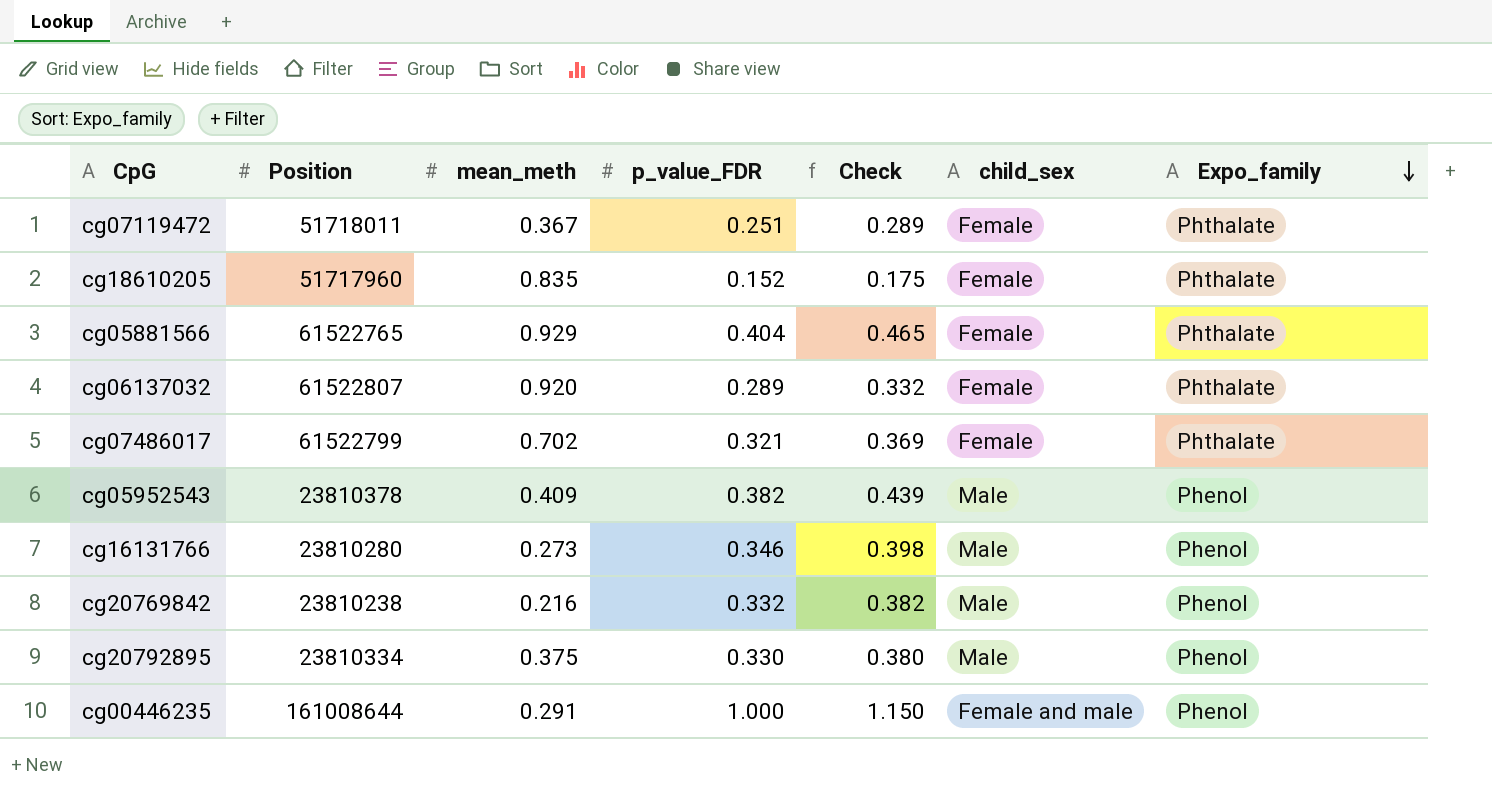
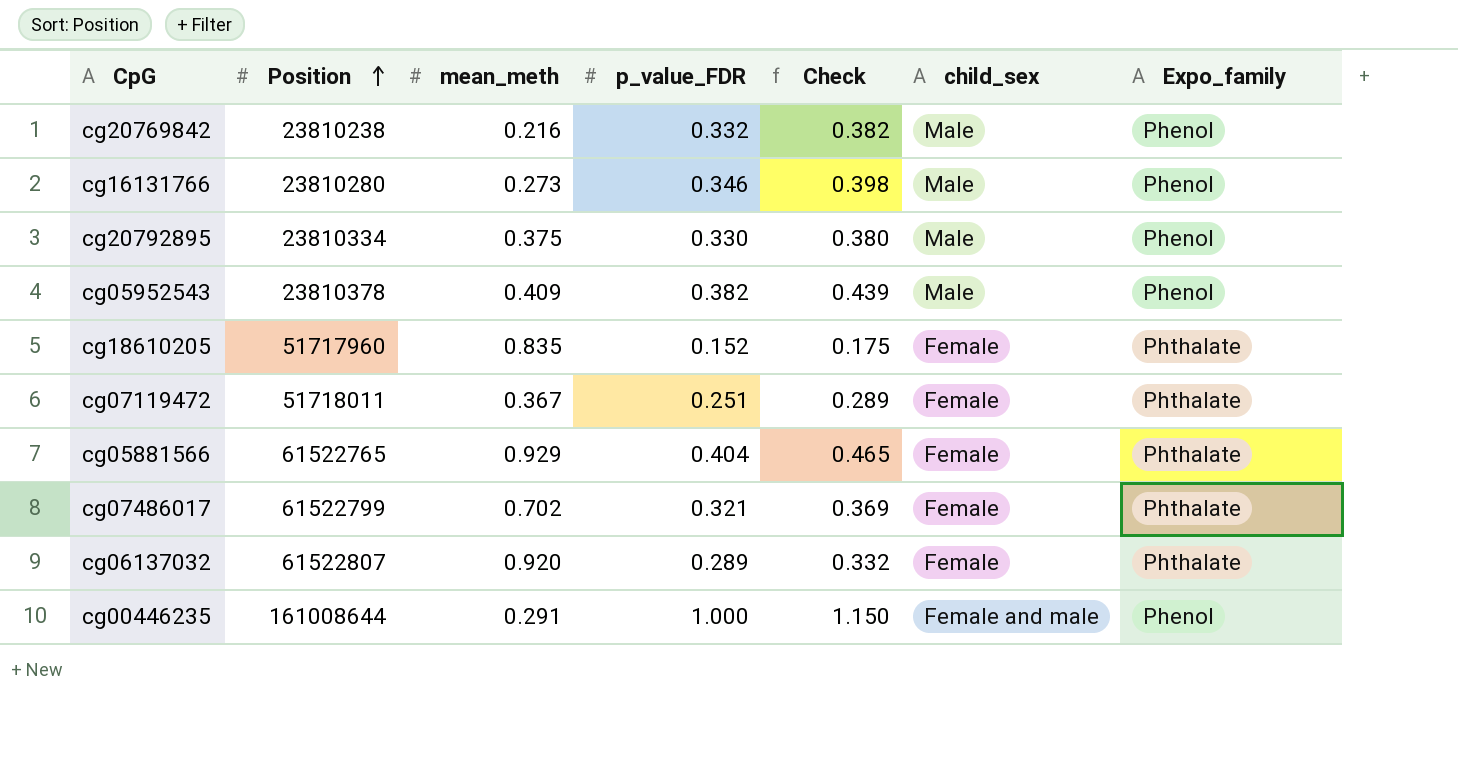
row order: Expo_family descending -> Position ascending

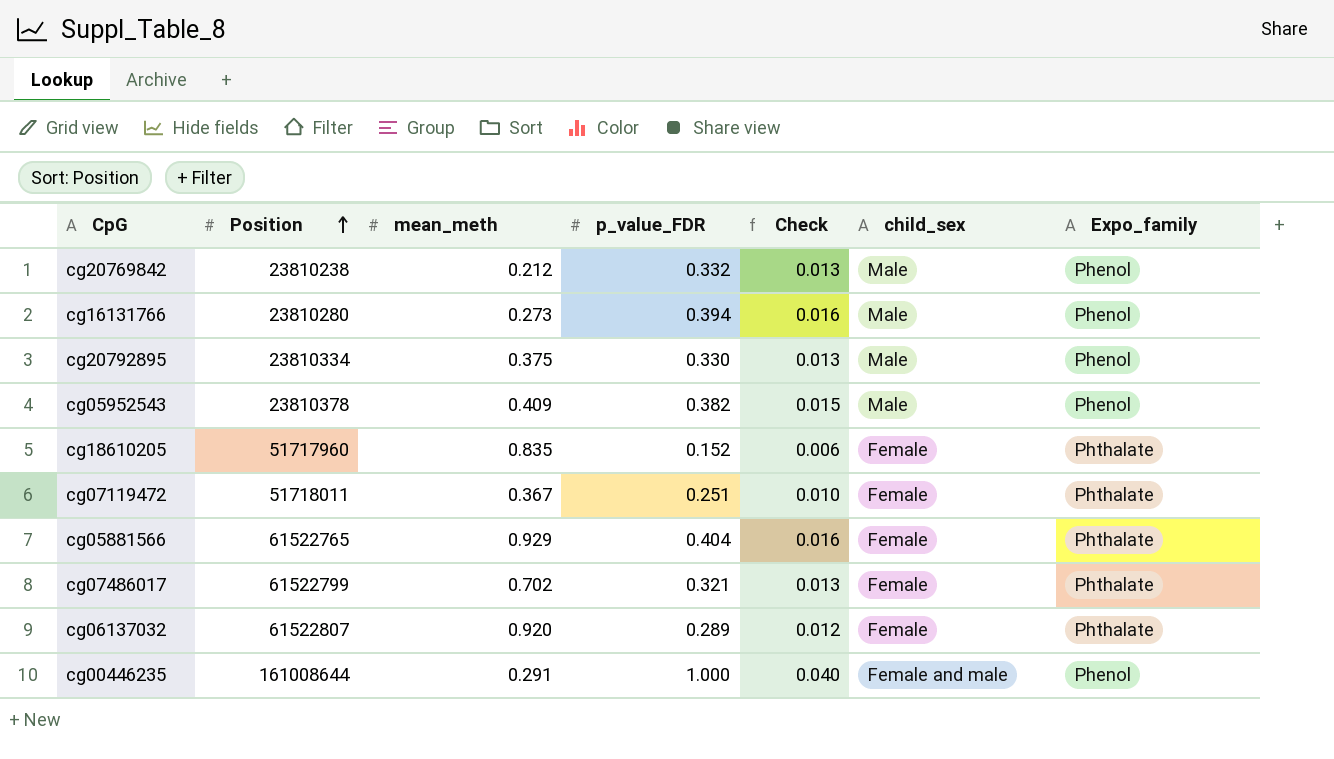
column Check | formula: [p_value_FDR] * 1.15 -> [p_value_FDR] * 0.04
cg20769842 | mean_meth: 0.216 -> 0.212
cg16131766 | p_value_FDR: 0.346 -> 0.394

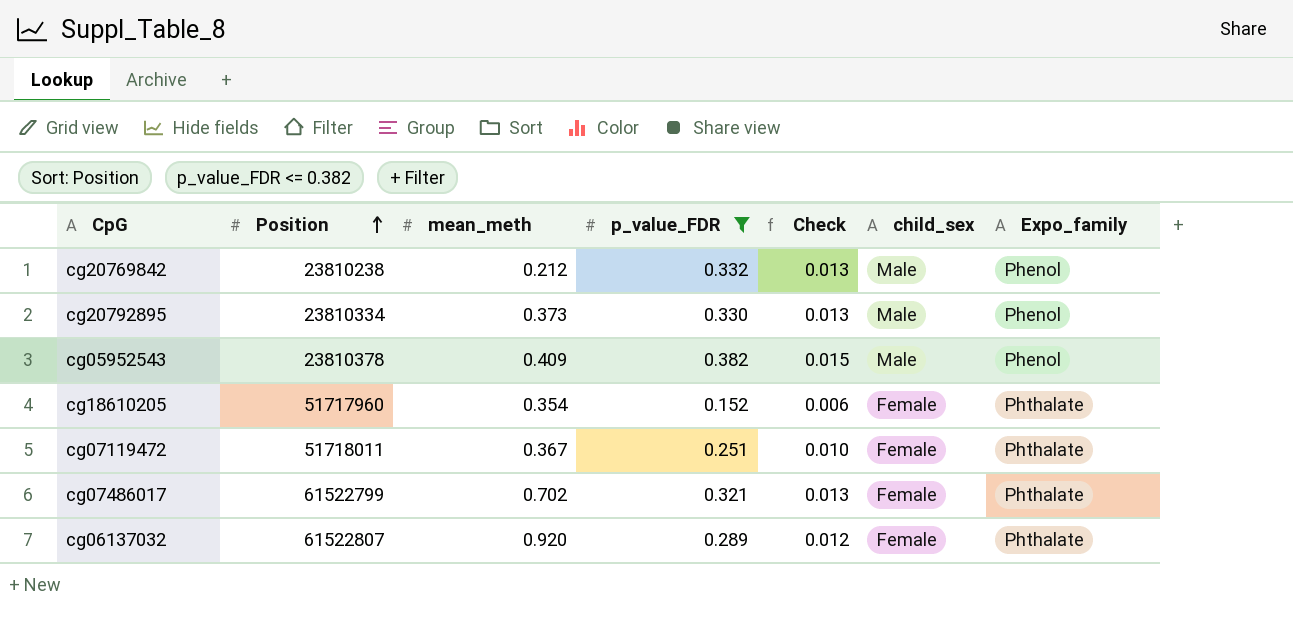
filter: none -> p_value_FDR <= 0.382
cg20792895 | mean_meth: 0.375 -> 0.373
cg18610205 | mean_meth: 0.835 -> 0.354

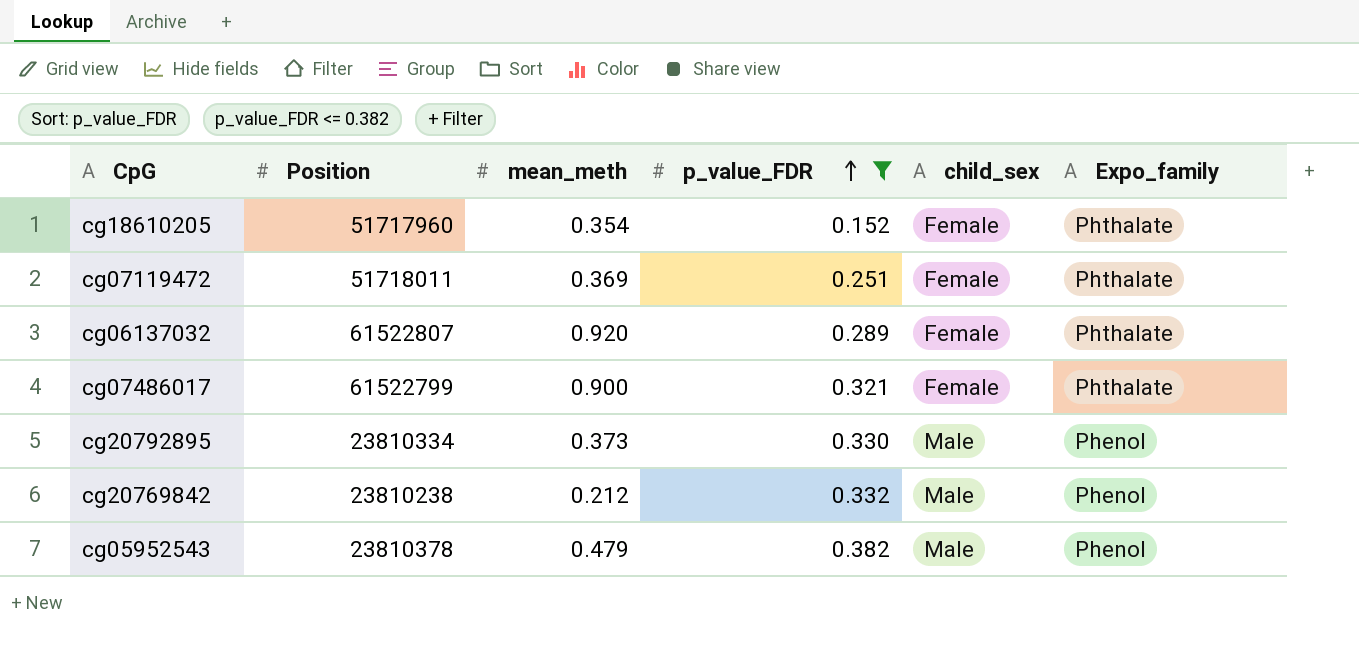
row order: Position ascending -> p_value_FDR ascending
column Check | formula: [p_value_FDR] * 0.04 -> none
cg07119472 | mean_meth: 0.367 -> 0.369
cg07486017 | mean_meth: 0.702 -> 0.900
cg05952543 | mean_meth: 0.409 -> 0.479

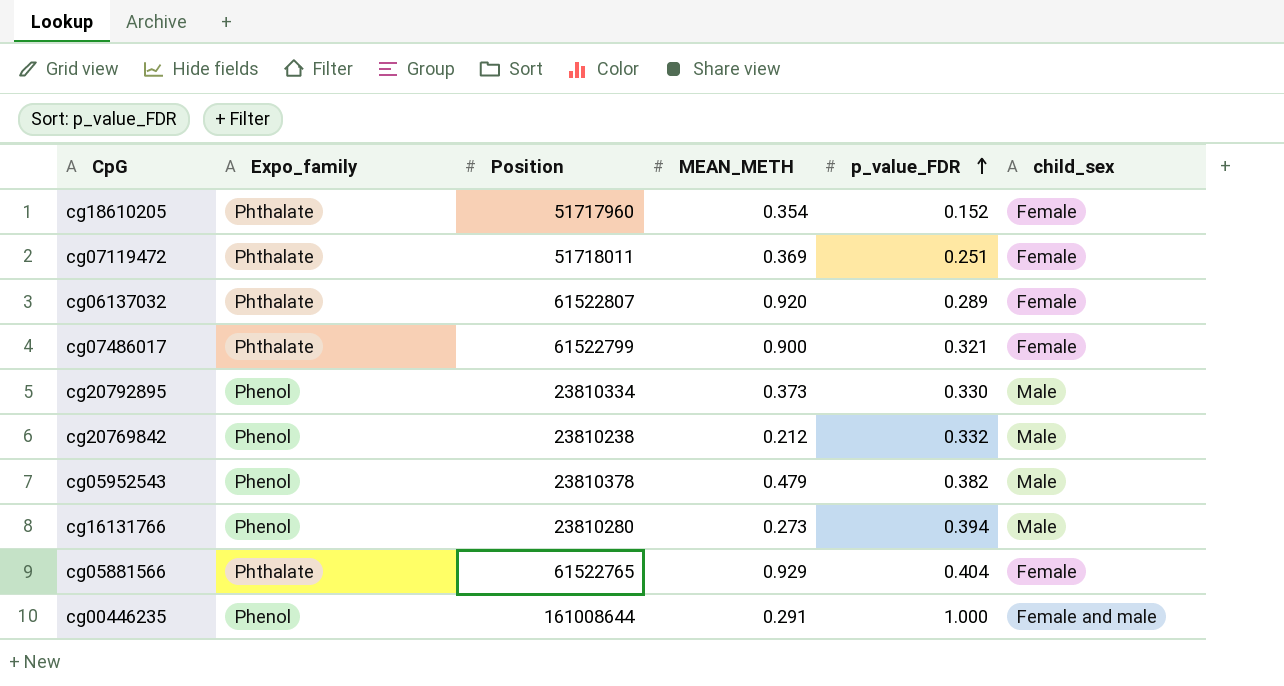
filter: p_value_FDR <= 0.382 -> none
column Expo_family | position: 6 -> 2
column name: mean_meth -> MEAN_METH

